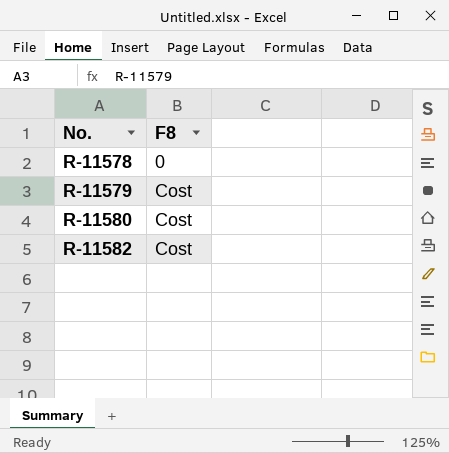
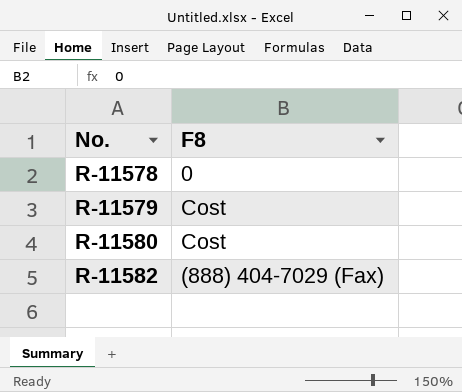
R-11582 | F8: Cost -> (888) 404-7029 (Fax)

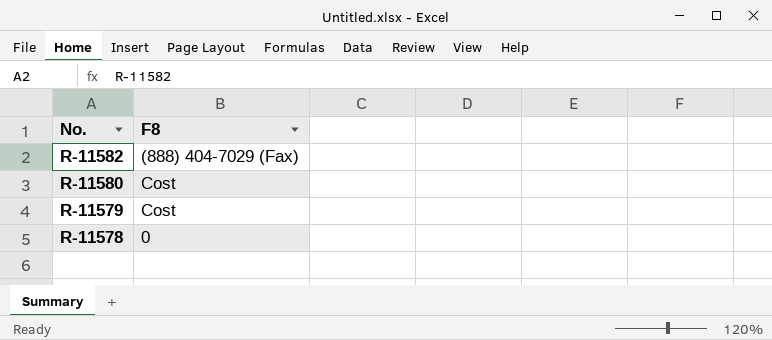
row order: No. ascending -> No. descending

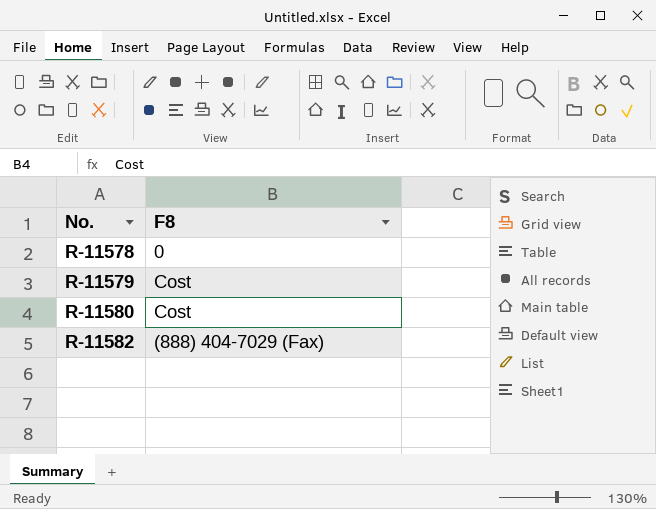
row order: No. descending -> No. ascending

